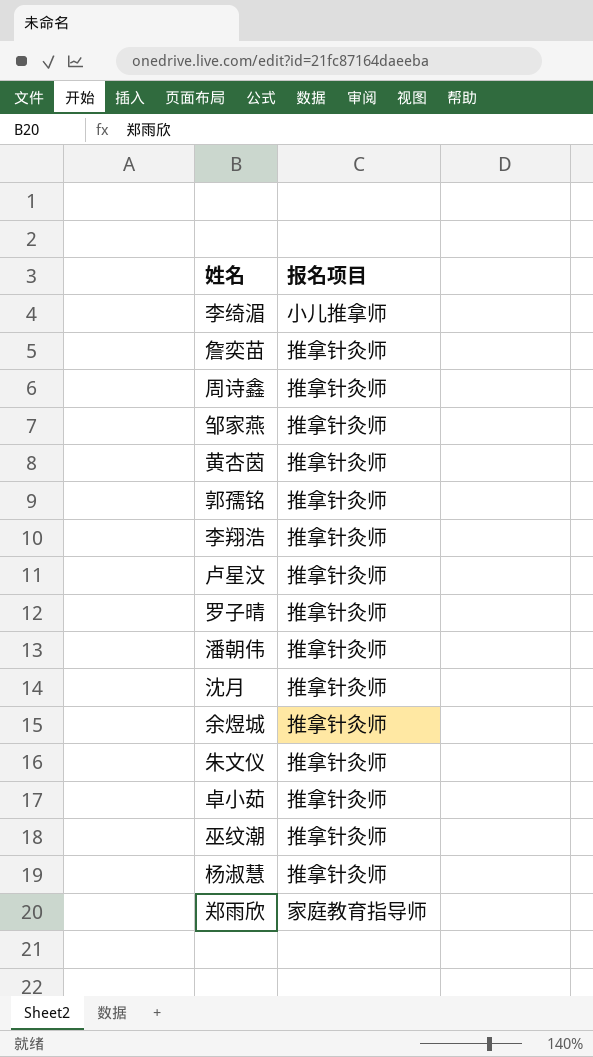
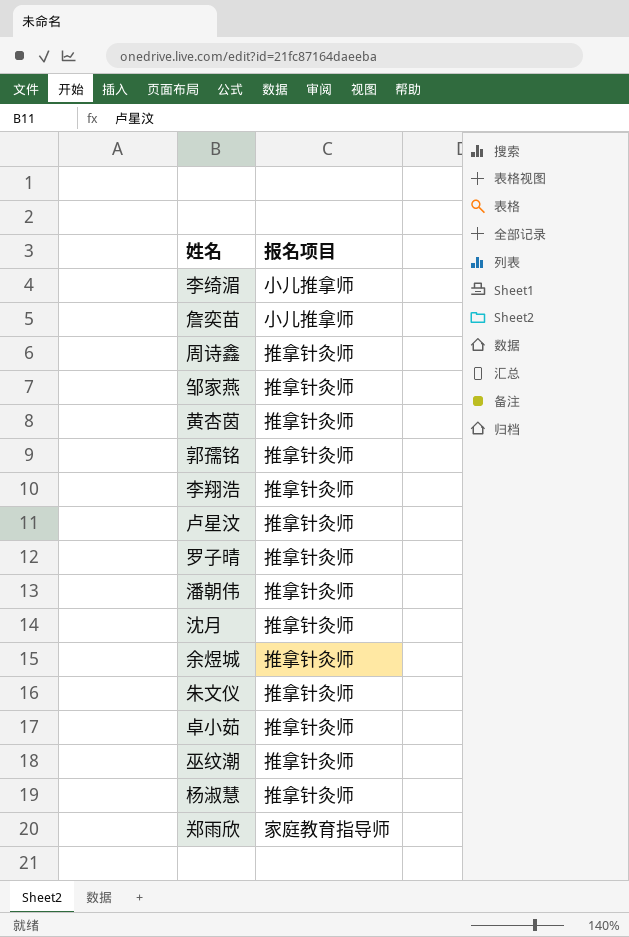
詹奕苗 | 报名项目: 推拿针灸师 -> 小儿推拿师

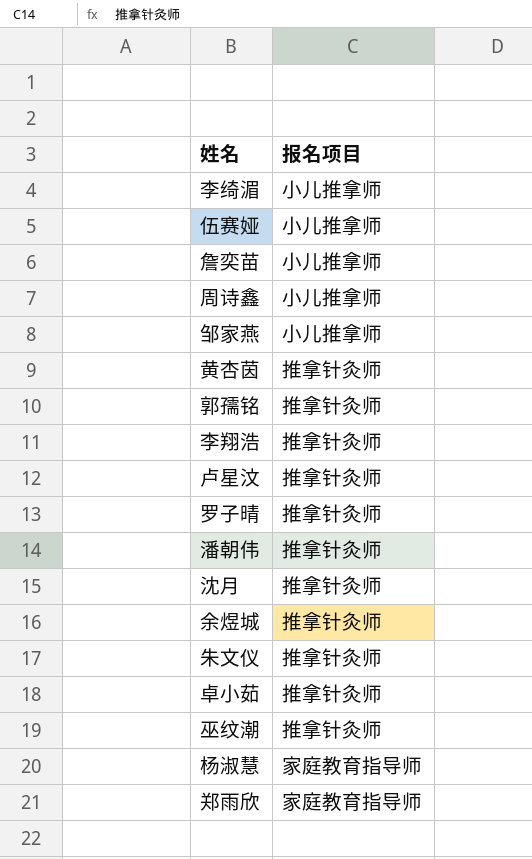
row 伍赛娅: none -> 小儿推拿师
周诗鑫 | 报名项目: 推拿针灸师 -> 小儿推拿师
邹家燕 | 报名项目: 推拿针灸师 -> 小儿推拿师
杨淑慧 | 报名项目: 推拿针灸师 -> 家庭教育指导师

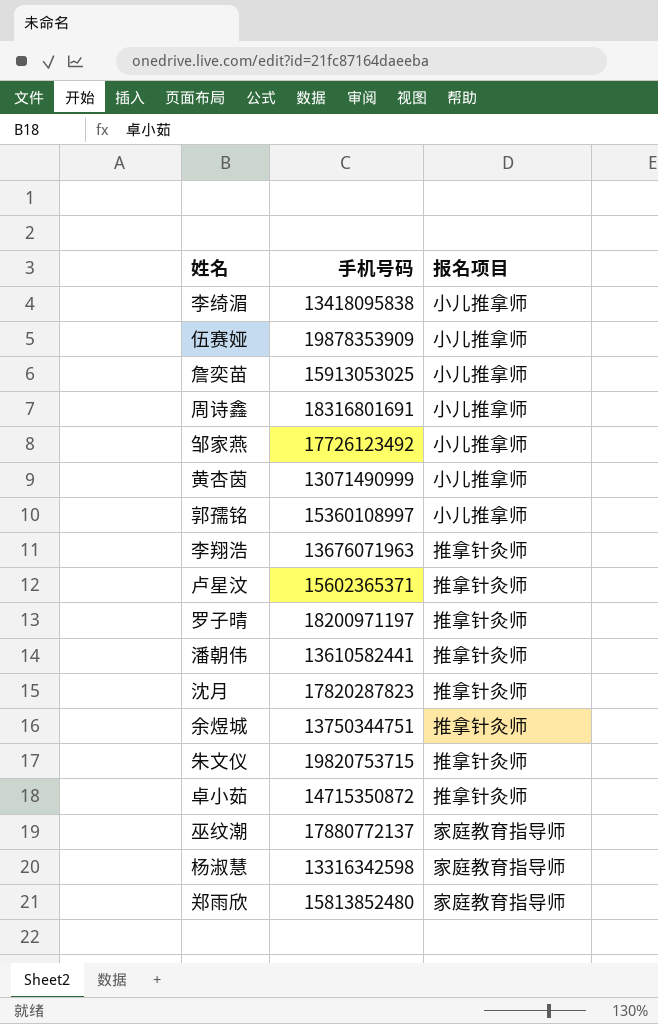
column 手机号码 | position: none -> 2
黄杏茵 | 报名项目: 推拿针灸师 -> 小儿推拿师
郭孺铭 | 报名项目: 推拿针灸师 -> 小儿推拿师
巫纹潮 | 报名项目: 推拿针灸师 -> 家庭教育指导师

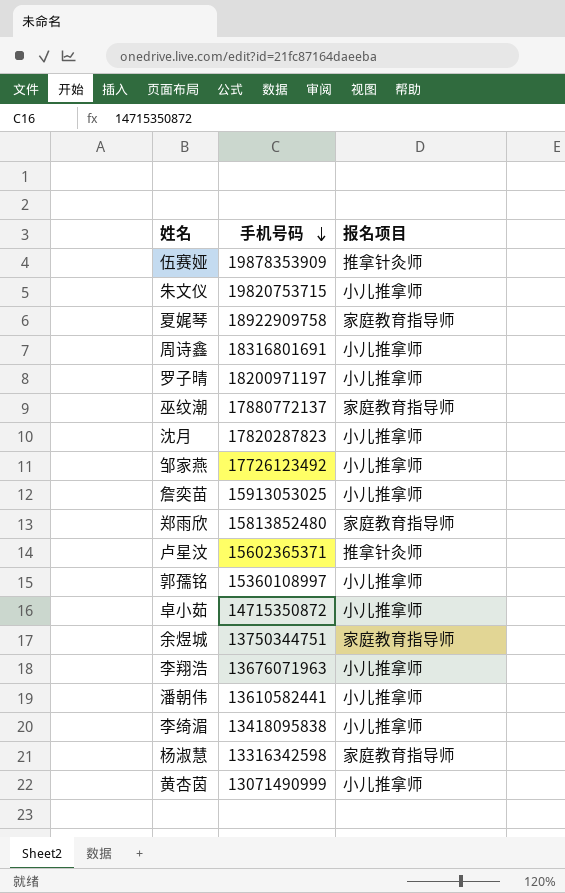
row order: none -> 手机号码 descending
伍赛娅 | 报名项目: 小儿推拿师 -> 推拿针灸师
朱文仪 | 报名项目: 推拿针灸师 -> 小儿推拿师
row 夏娓琴: none -> 18922909758 | 家庭教育指导师
罗子晴 | 报名项目: 推拿针灸师 -> 小儿推拿师
沈月 | 报名项目: 推拿针灸师 -> 小儿推拿师
卓小茹 | 报名项目: 推拿针灸师 -> 小儿推拿师
余煜城 | 报名项目: 推拿针灸师 -> 家庭教育指导师
李翔浩 | 报名项目: 推拿针灸师 -> 小儿推拿师
潘朝伟 | 报名项目: 推拿针灸师 -> 小儿推拿师

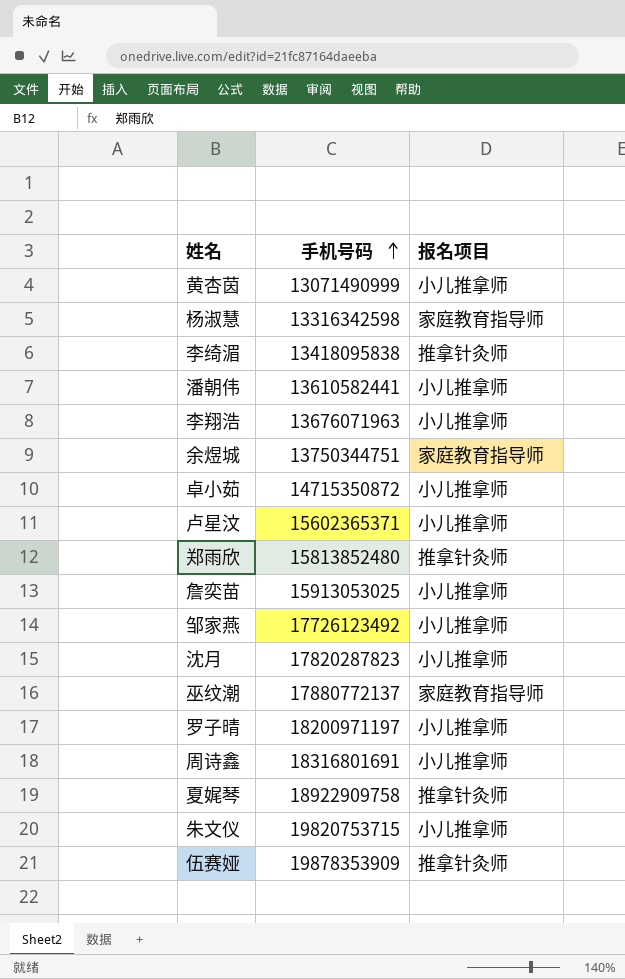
row order: 手机号码 descending -> 手机号码 ascending
row 郭孺铭: 15360108997 | 小儿推拿师 -> none
李绮湄 | 报名项目: 小儿推拿师 -> 推拿针灸师
卢星汶 | 报名项目: 推拿针灸师 -> 小儿推拿师
郑雨欣 | 报名项目: 家庭教育指导师 -> 推拿针灸师
夏娓琴 | 报名项目: 家庭教育指导师 -> 推拿针灸师

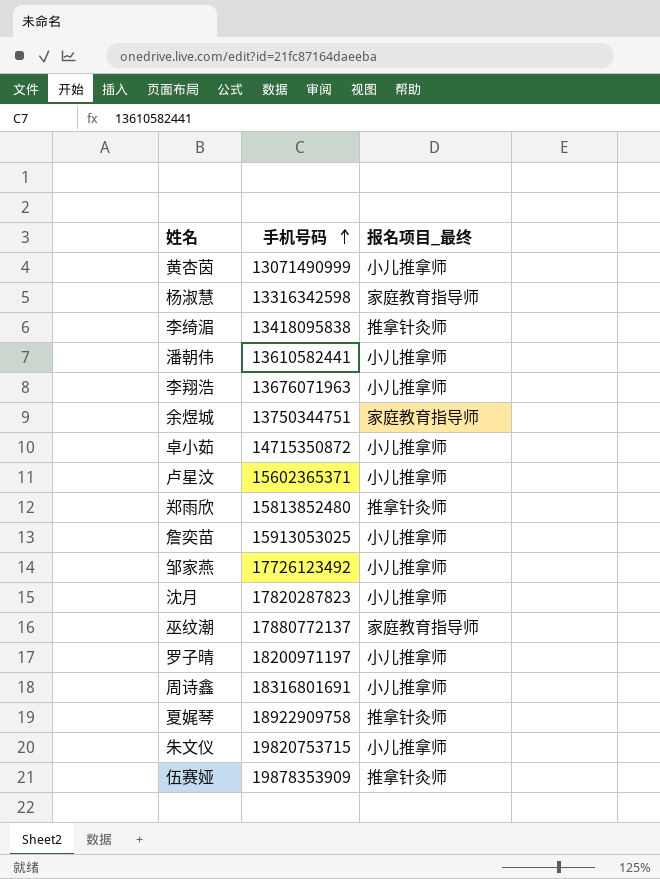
column name: 报名项目 -> 报名项目_最终

